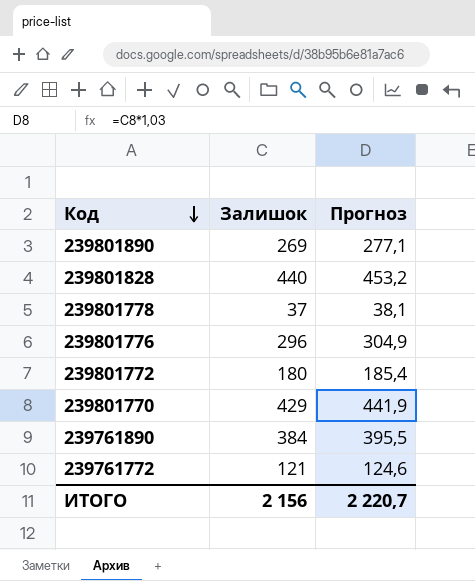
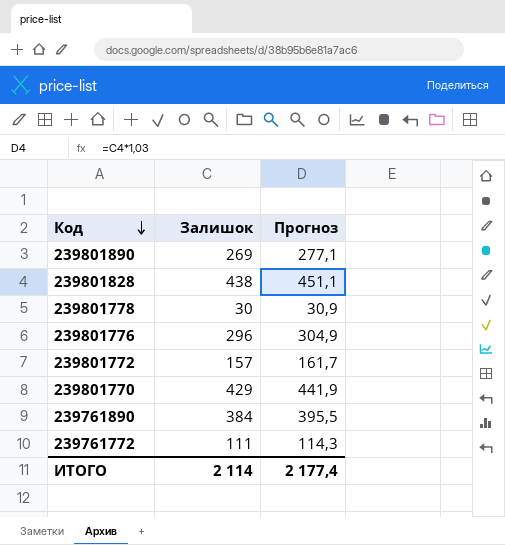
239801828 | Залишок: 440 -> 438
239801828 | Прогноз: 453,2 -> 451,1
239801778 | Залишок: 37 -> 30
239801778 | Прогноз: 38,1 -> 30,9
239801772 | Залишок: 180 -> 157
239801772 | Прогноз: 185,4 -> 161,7
239761772 | Залишок: 121 -> 111
239761772 | Прогноз: 124,6 -> 114,3
ИТОГО | Залишок: 2 156 -> 2 114
ИТОГО | Прогноз: 2 220,7 -> 2 177,4

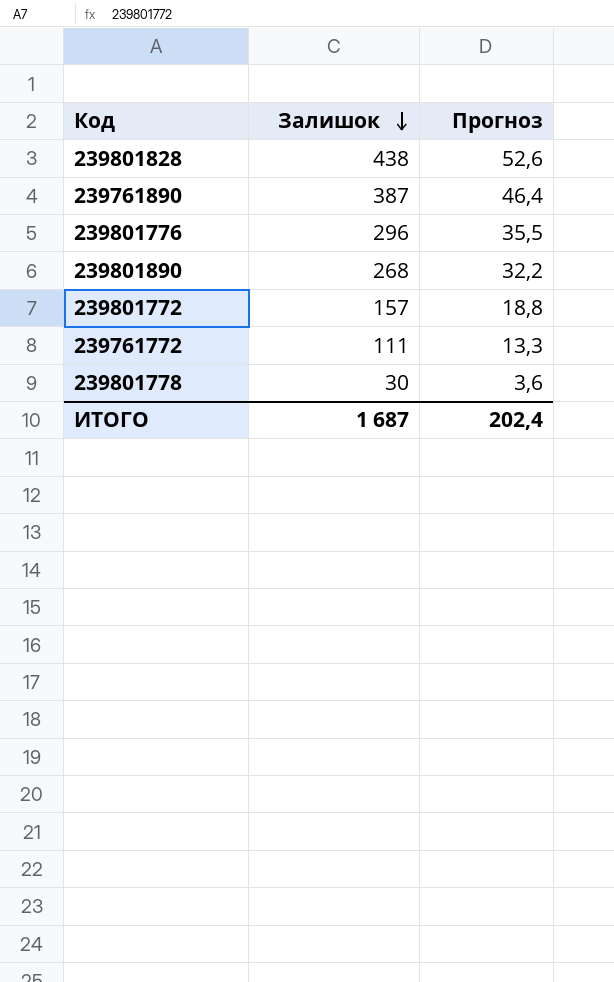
row order: Код descending -> Залишок descending
column Прогноз | formula: [Залишок] * 1,03 -> [Залишок] * 0,12
row 239801770: 429 | 441,9 -> none
239761890 | Залишок: 384 -> 387
239801890 | Залишок: 269 -> 268
ИТОГО | Залишок: 2 114 -> 1 687
ИТОГО | Прогноз: 2 177,4 -> 202,4

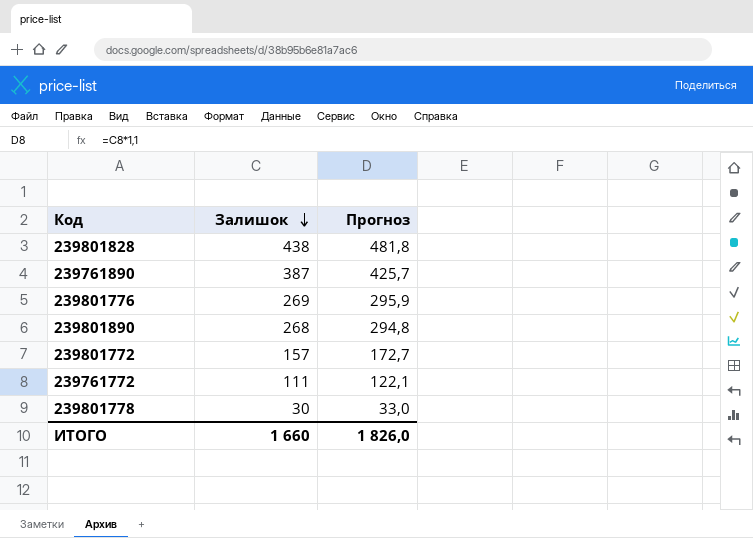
column Прогноз | formula: [Залишок] * 0,12 -> [Залишок] * 1,1
239801776 | Залишок: 296 -> 269
ИТОГО | Залишок: 1 687 -> 1 660
ИТОГО | Прогноз: 202,4 -> 1 826,0

